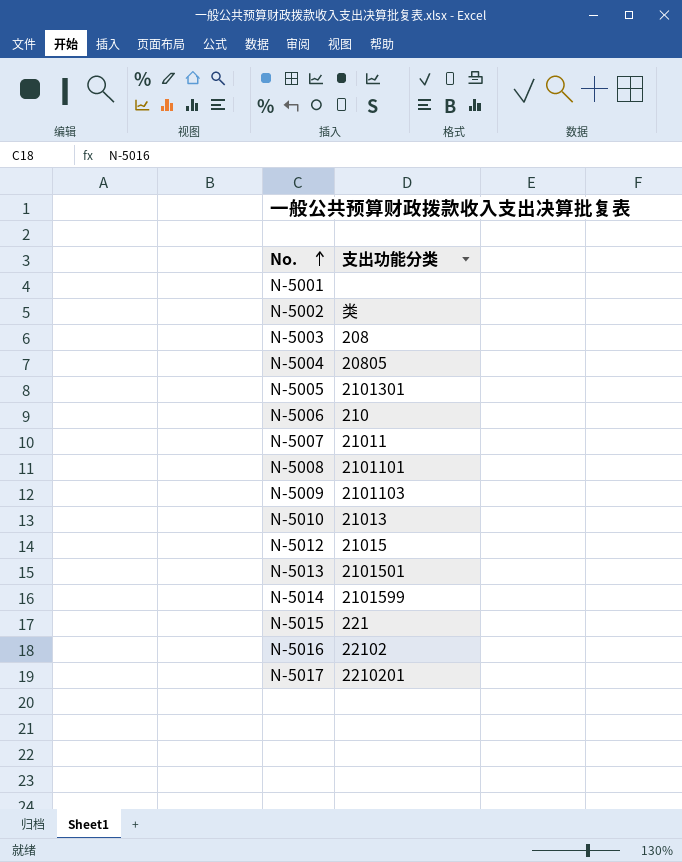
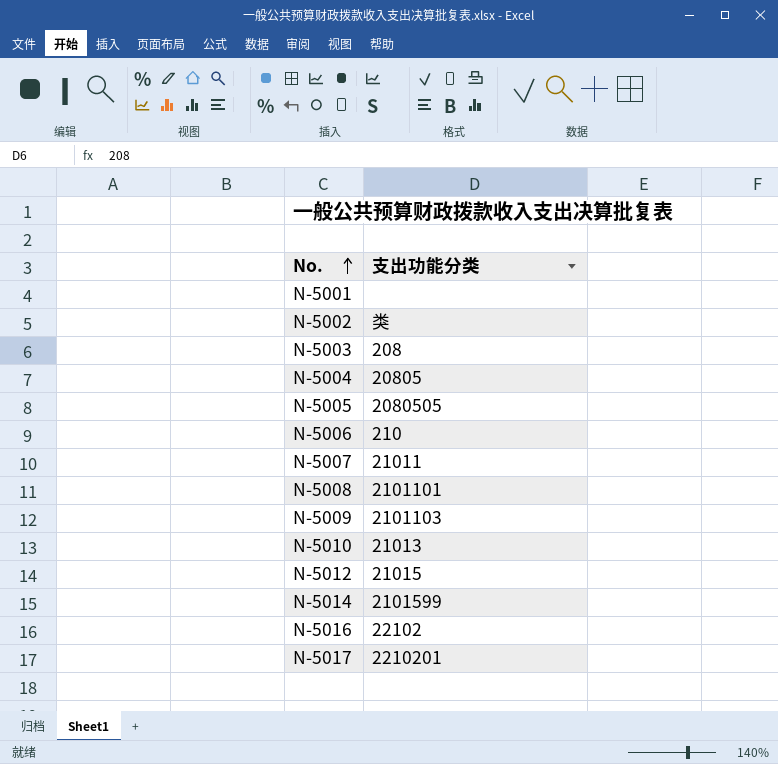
row N-5013: 2101501 -> none
row N-5015: 221 -> none
N-5005 | 支出功能分类: 2101301 -> 2080505

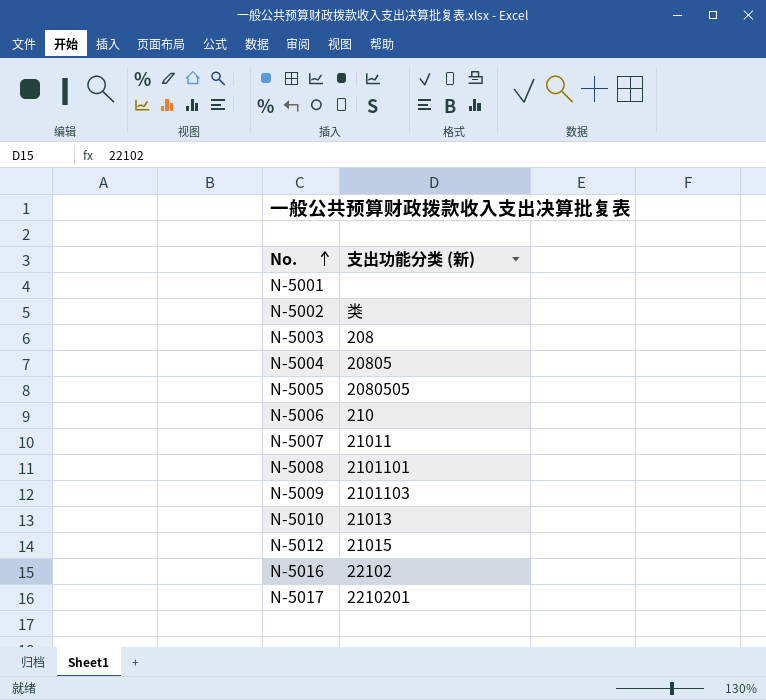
column name: 支出功能分类 -> 支出功能分类 (新)
row N-5014: 2101599 -> none

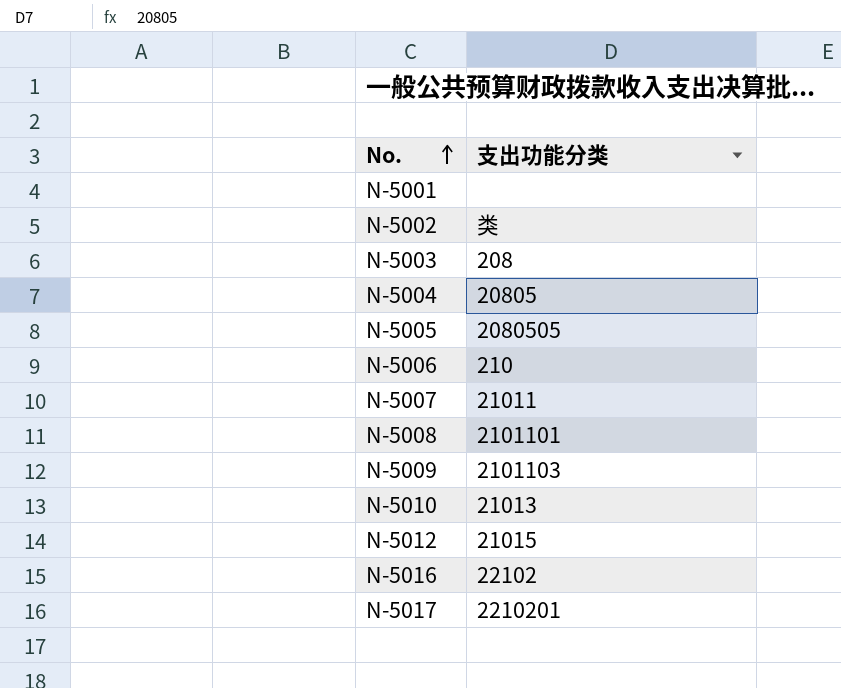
column name: 支出功能分类 (新) -> 支出功能分类

